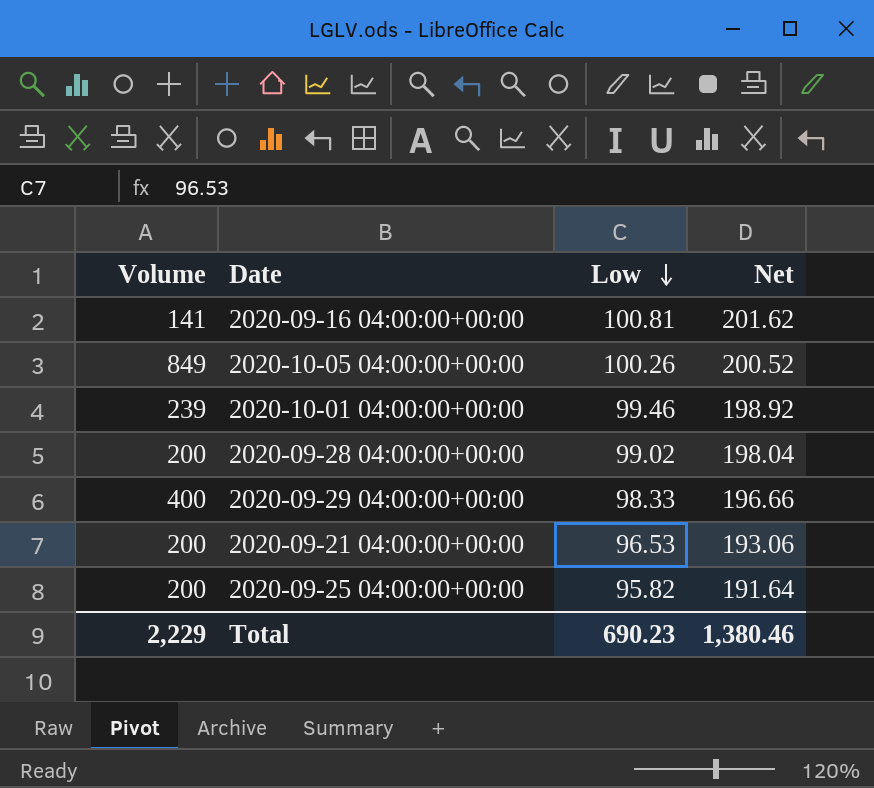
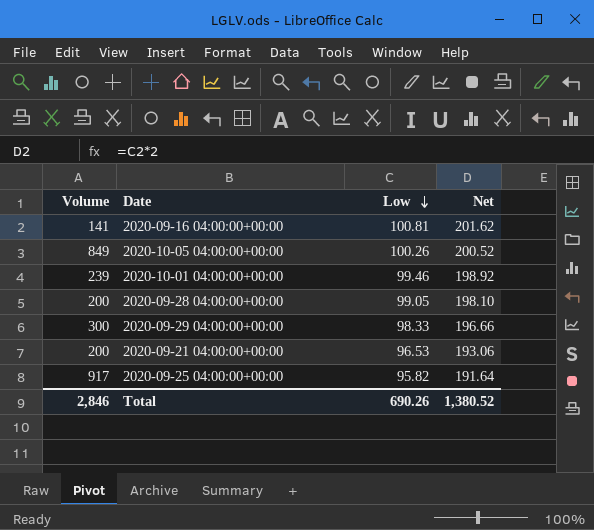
2020-09-28 04:00:00+00:00 | Low: 99.02 -> 99.05
2020-09-28 04:00:00+00:00 | Net: 198.04 -> 198.10
2020-09-29 04:00:00+00:00 | Volume: 400 -> 300
2020-09-25 04:00:00+00:00 | Volume: 200 -> 917
Total | Volume: 2,229 -> 2,846
Total | Low: 690.23 -> 690.26
Total | Net: 1,380.46 -> 1,380.52

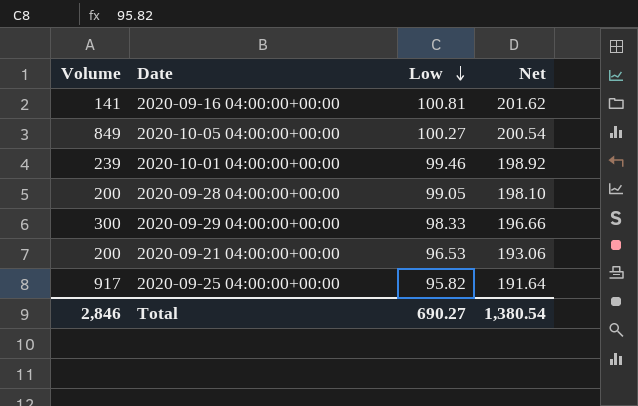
2020-10-05 04:00:00+00:00 | Low: 100.26 -> 100.27
2020-10-05 04:00:00+00:00 | Net: 200.52 -> 200.54
Total | Low: 690.26 -> 690.27
Total | Net: 1,380.52 -> 1,380.54

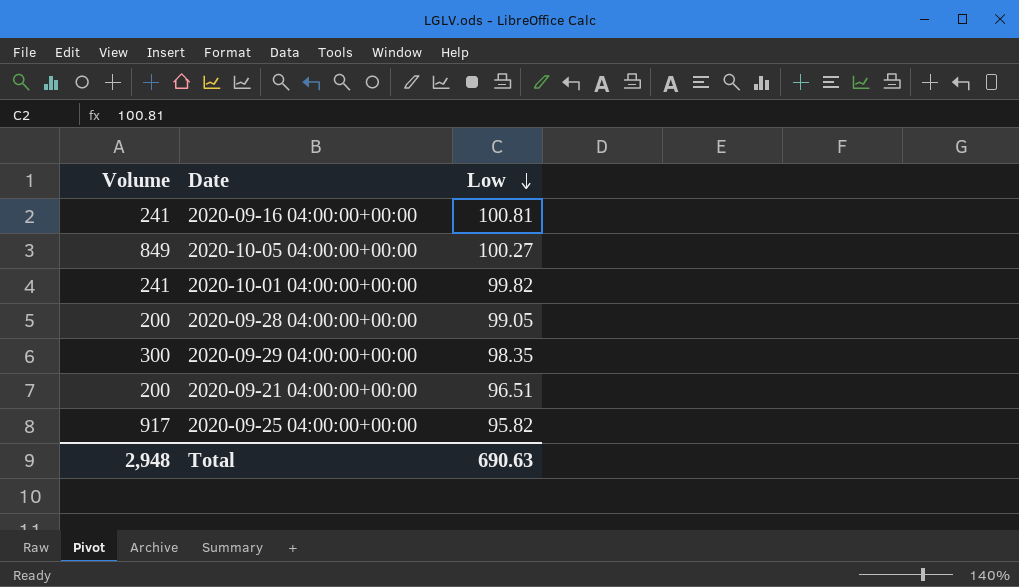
column Net | formula: [Low] * 2 -> none
2020-09-16 04:00:00+00:00 | Volume: 141 -> 241
2020-10-01 04:00:00+00:00 | Volume: 239 -> 241
2020-10-01 04:00:00+00:00 | Low: 99.46 -> 99.82
2020-09-29 04:00:00+00:00 | Low: 98.33 -> 98.35
2020-09-21 04:00:00+00:00 | Low: 96.53 -> 96.51
Total | Volume: 2,846 -> 2,948
Total | Low: 690.27 -> 690.63

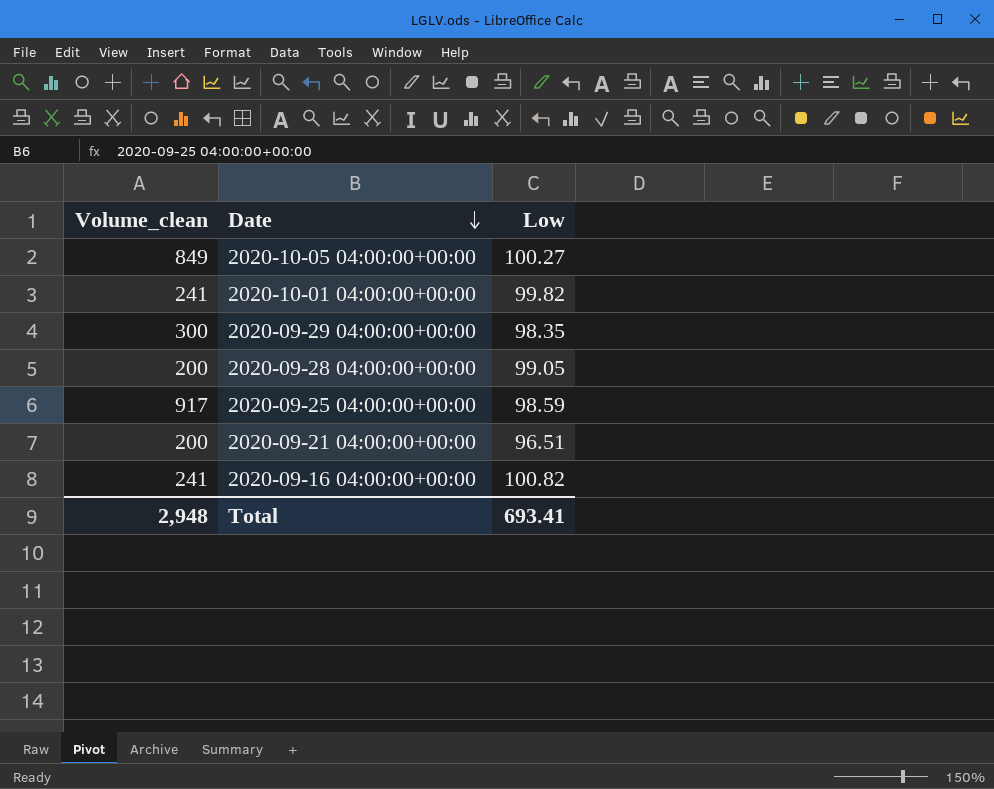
row order: Low descending -> Date descending
column name: Volume -> Volume_clean
2020-09-25 04:00:00+00:00 | Low: 95.82 -> 98.59
2020-09-16 04:00:00+00:00 | Low: 100.81 -> 100.82
Total | Low: 690.63 -> 693.41

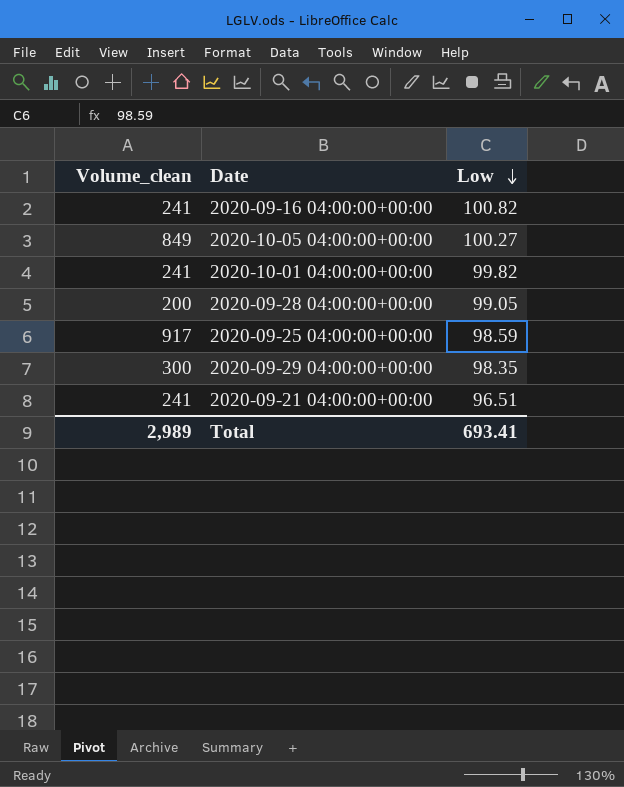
row order: Date descending -> Low descending
2020-09-21 04:00:00+00:00 | Volume_clean: 200 -> 241
Total | Volume_clean: 2,948 -> 2,989

